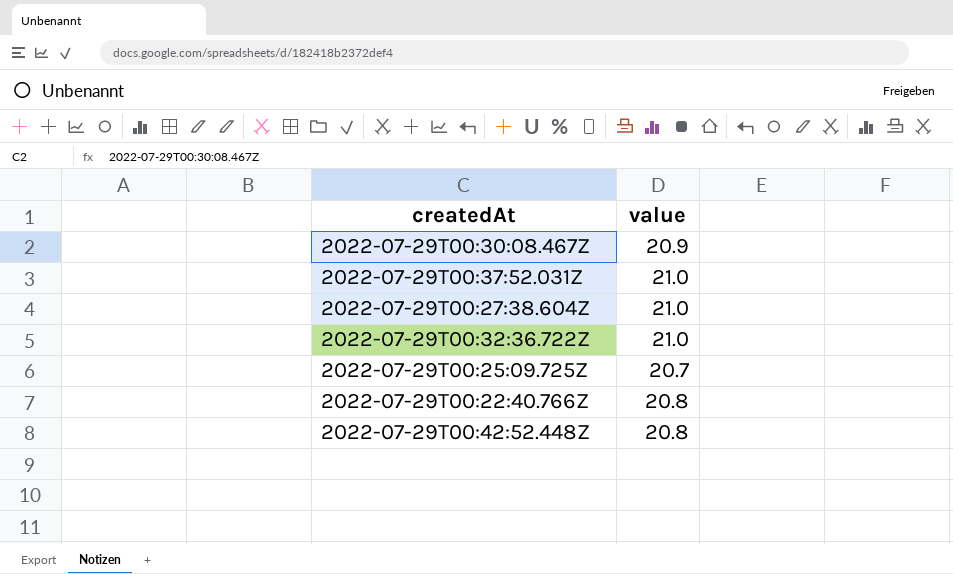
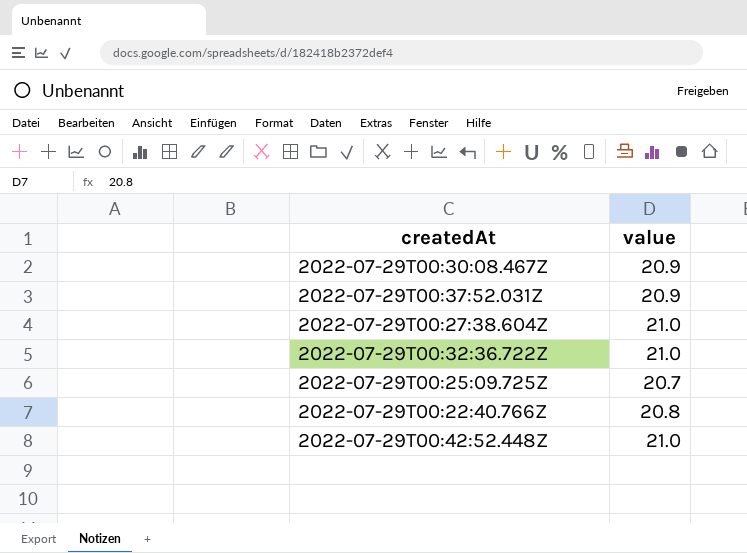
2022-07-29T00:37:52.031Z | value: 21.0 -> 20.9
2022-07-29T00:42:52.448Z | value: 20.8 -> 21.0

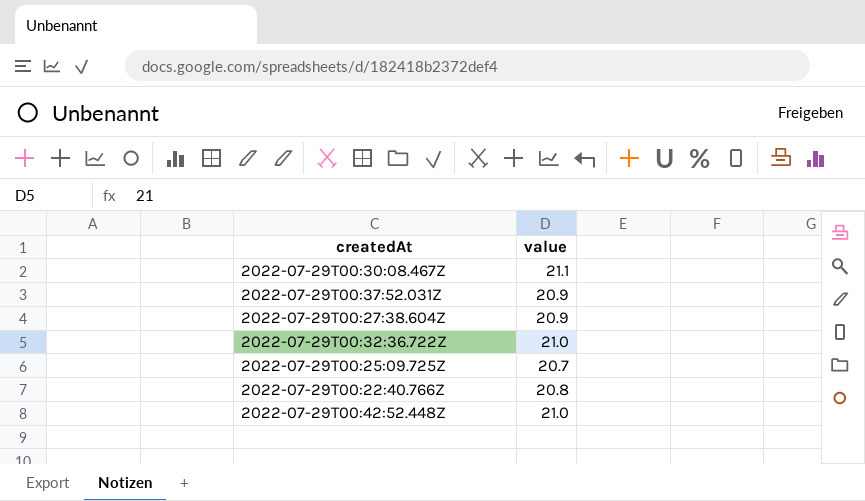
2022-07-29T00:30:08.467Z | value: 20.9 -> 21.1
2022-07-29T00:27:38.604Z | value: 21.0 -> 20.9

